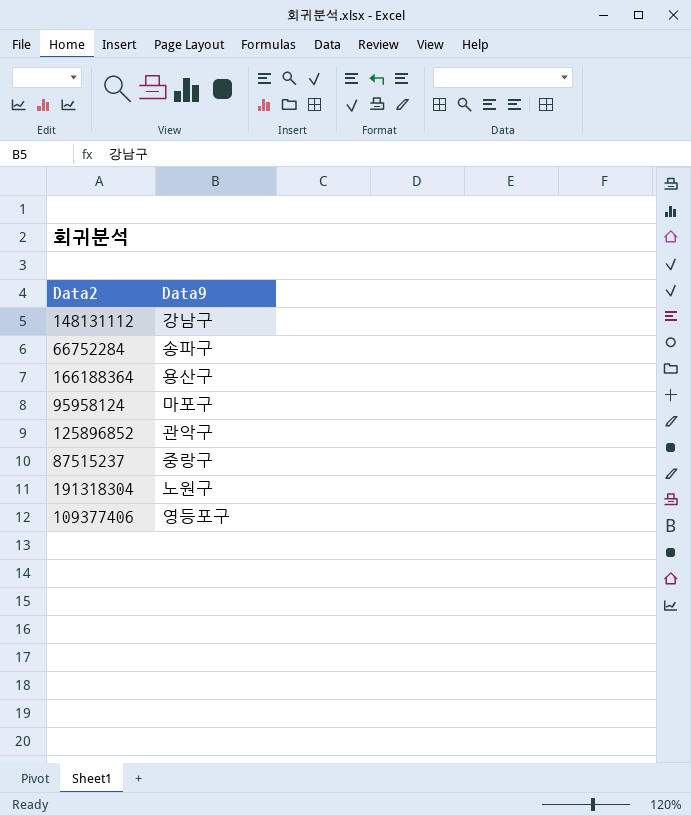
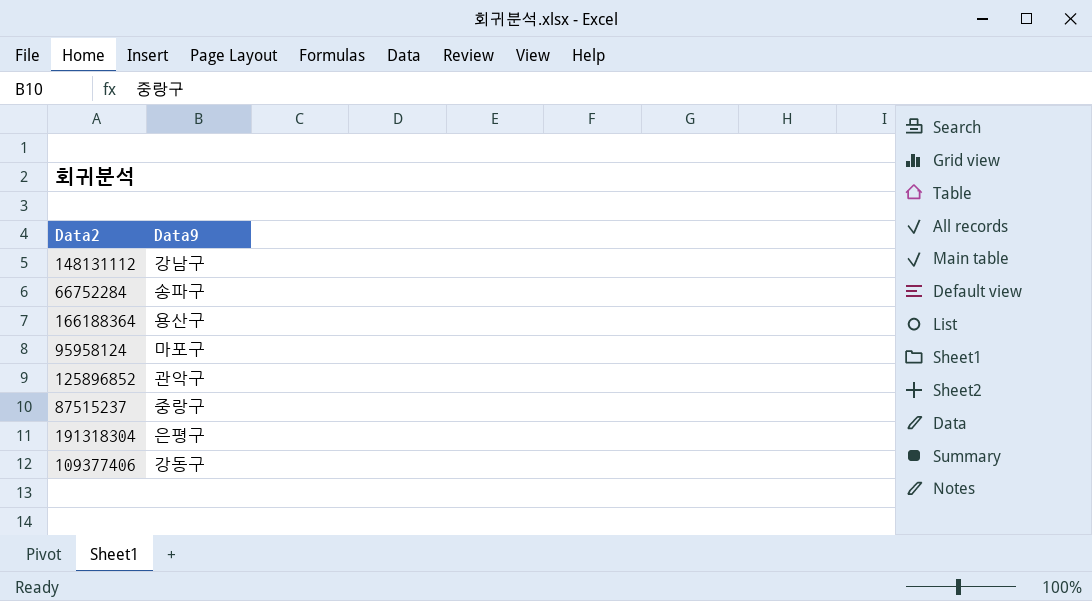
191318304 | Data9: 노원구 -> 은평구
109377406 | Data9: 영등포구 -> 강동구

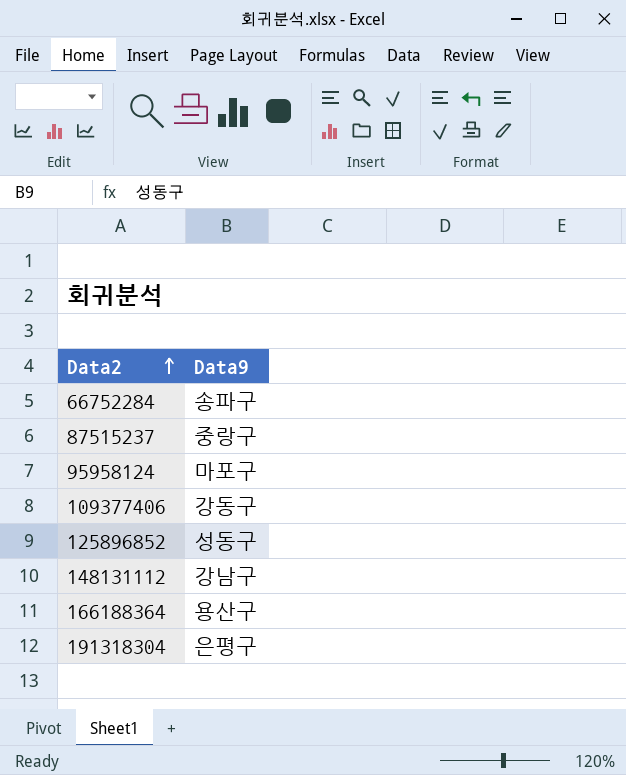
row order: none -> Data2 ascending
125896852 | Data9: 관악구 -> 성동구

